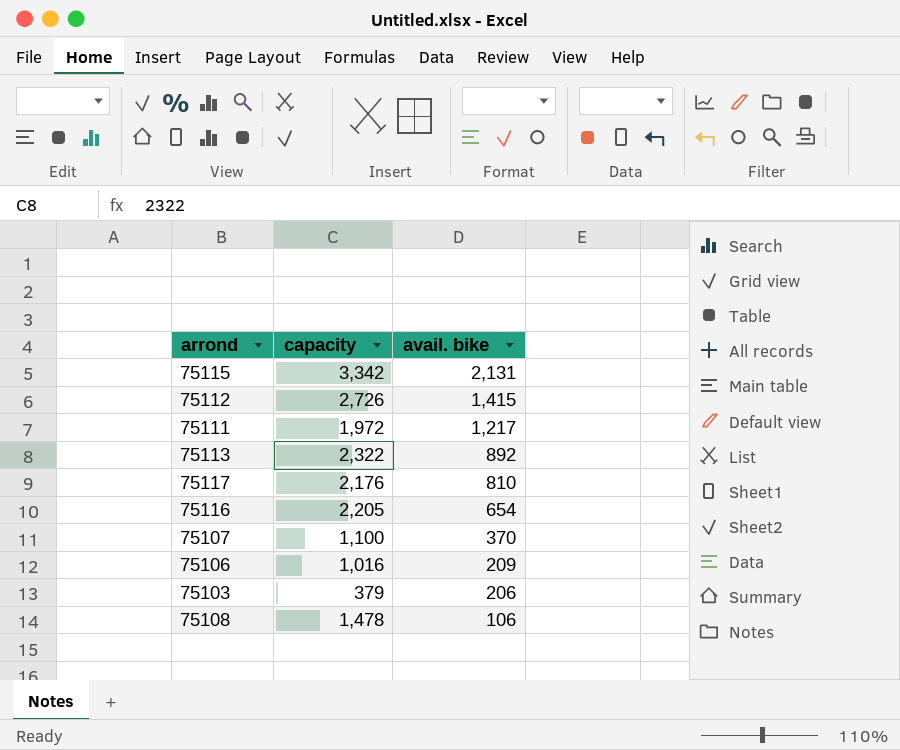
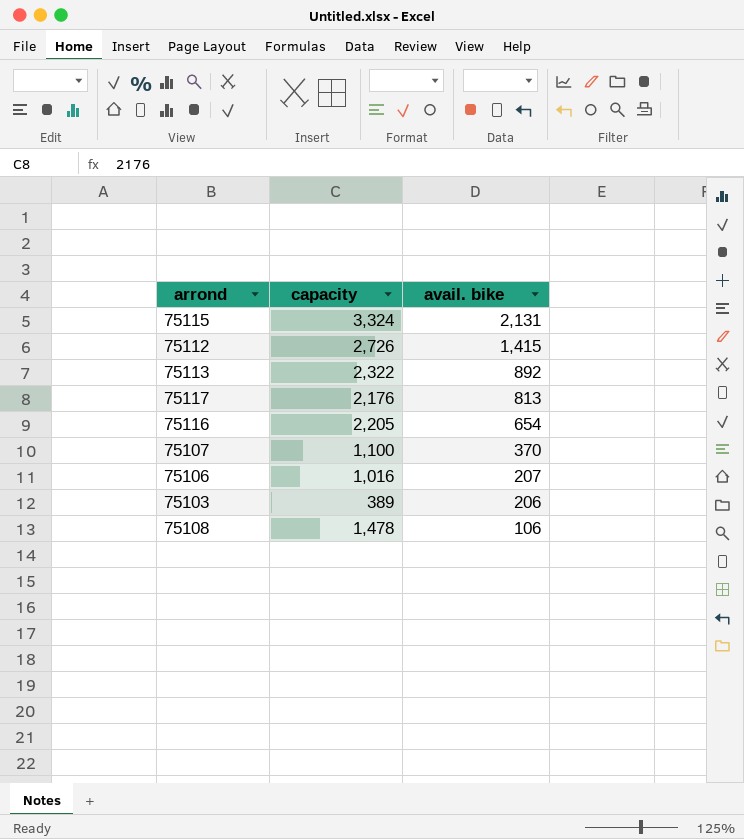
row 75111: 1,972 | 1,217 -> none
75115 | capacity: 3,342 -> 3,324
75117 | avail. bike: 810 -> 813
75106 | avail. bike: 209 -> 207
75103 | capacity: 379 -> 389

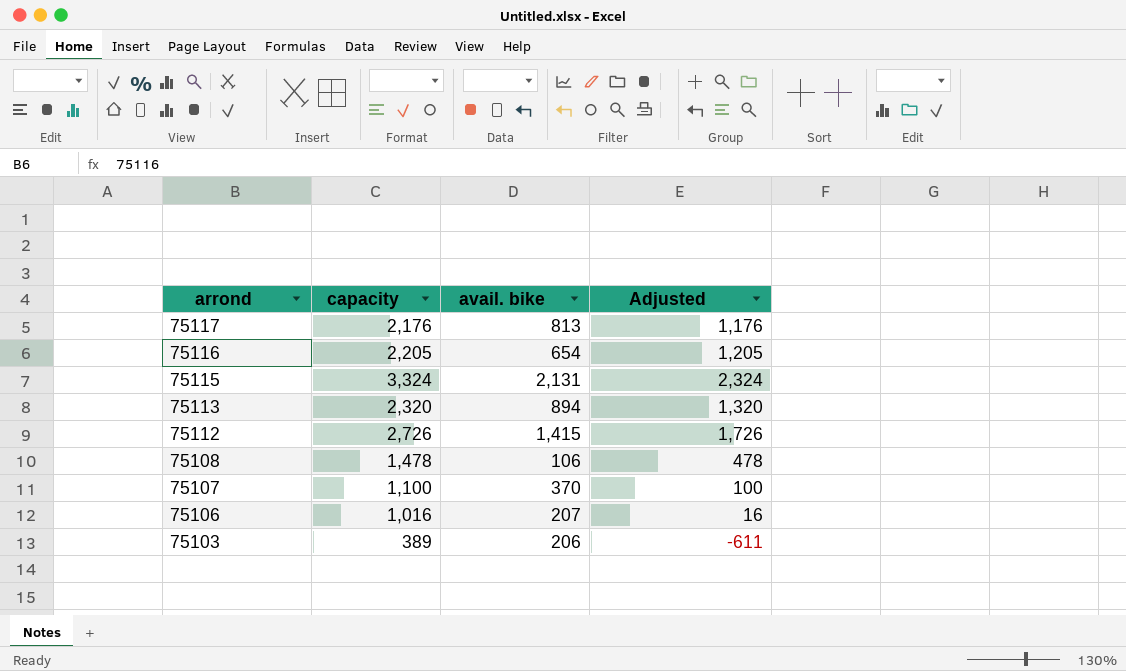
row order: avail. bike descending -> arrond descending
column Adjusted | formula: none -> [capacity] - 1000
75113 | capacity: 2,322 -> 2,320
75113 | avail. bike: 892 -> 894

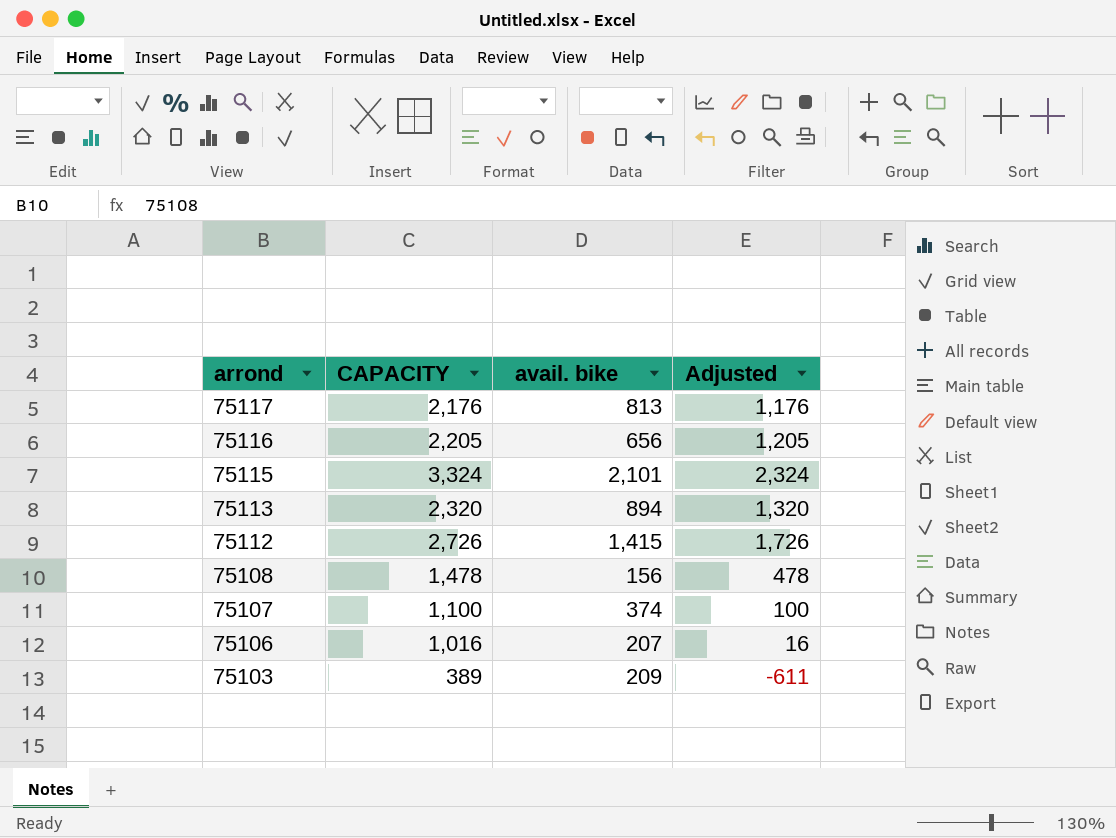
column name: capacity -> CAPACITY
75116 | avail. bike: 654 -> 656
75115 | avail. bike: 2,131 -> 2,101
75108 | avail. bike: 106 -> 156
75107 | avail. bike: 370 -> 374
75103 | avail. bike: 206 -> 209

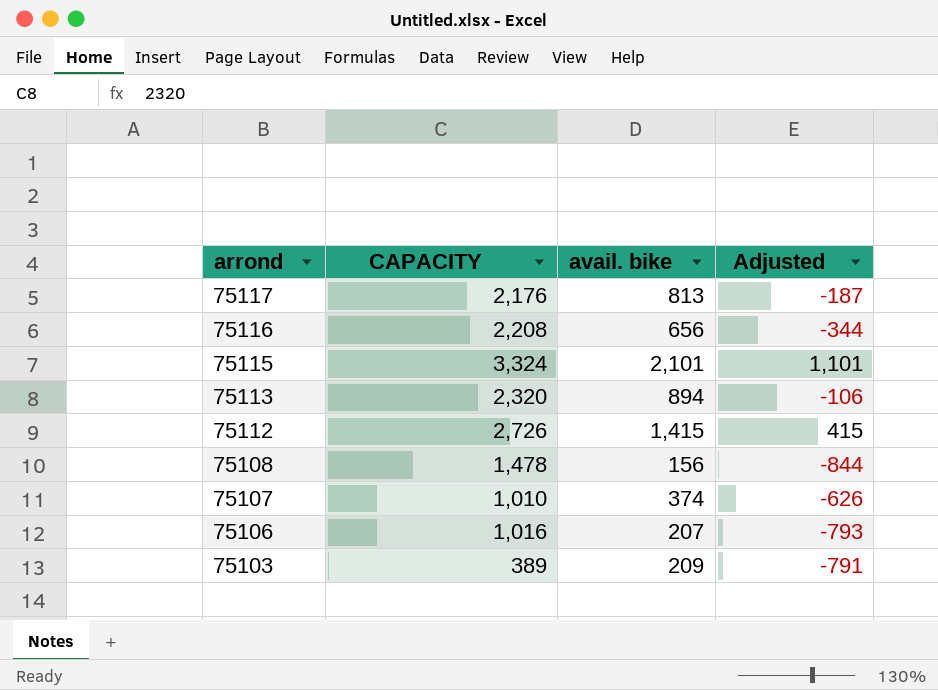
column Adjusted | formula: [CAPACITY] - 1000 -> [avail. bike] - 1000
75116 | CAPACITY: 2,205 -> 2,208
75107 | CAPACITY: 1,100 -> 1,010

